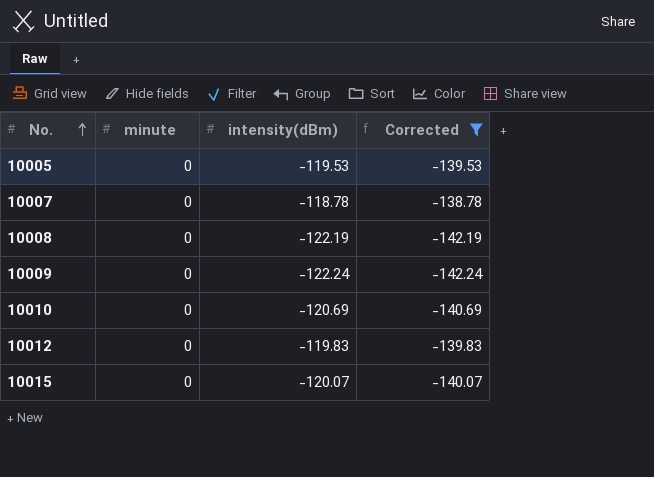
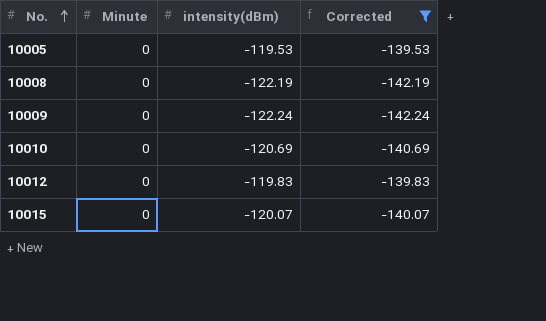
column name: minute -> Minute
row 10007: 0 | -118.78 | -138.78 -> none

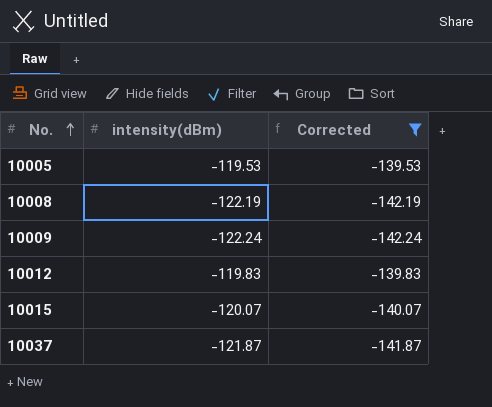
column Minute | position: 2 -> none
row 10010: 0 | -120.69 | -140.69 -> none
row 10037: none -> -121.87 | -141.87

